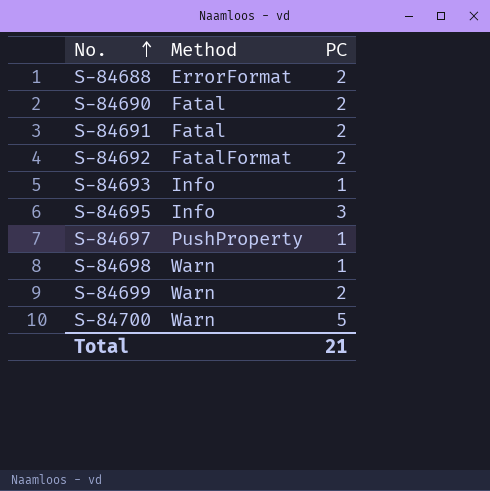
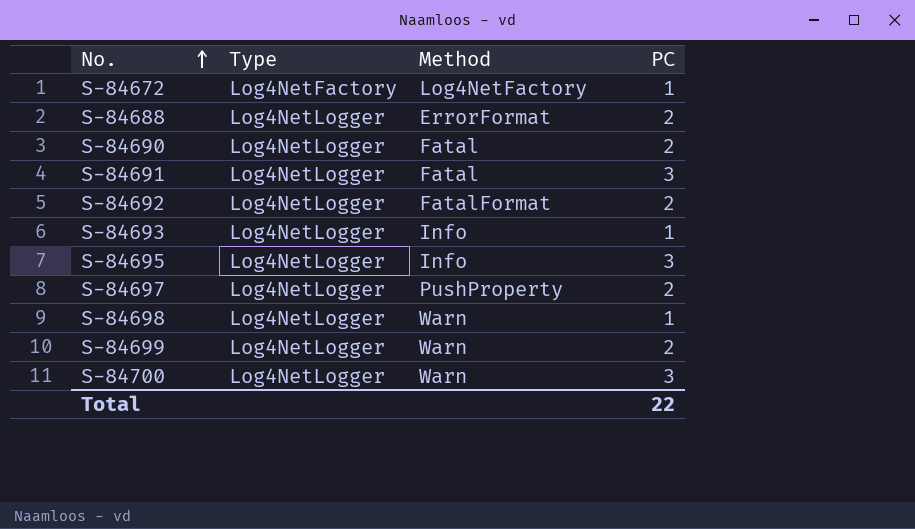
column Type | position: none -> 2
row S-84672: none -> Log4NetFactory | Log4NetFactory | 1
S-84691 | PC: 2 -> 3
S-84697 | PC: 1 -> 2
S-84700 | PC: 5 -> 3
Total | PC: 21 -> 22

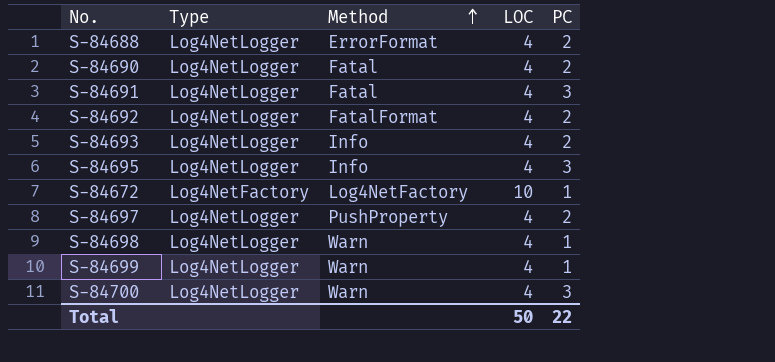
row order: No. ascending -> Method ascending
column LOC | position: none -> 4
S-84693 | PC: 1 -> 2
S-84699 | PC: 2 -> 1

